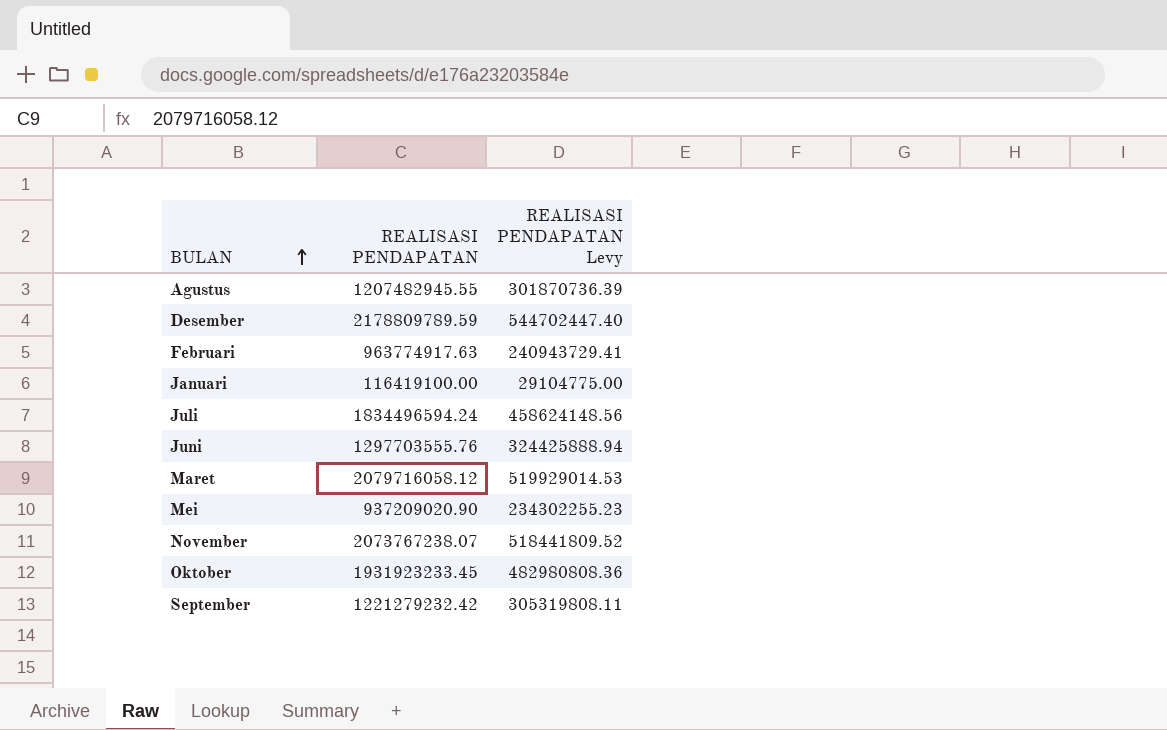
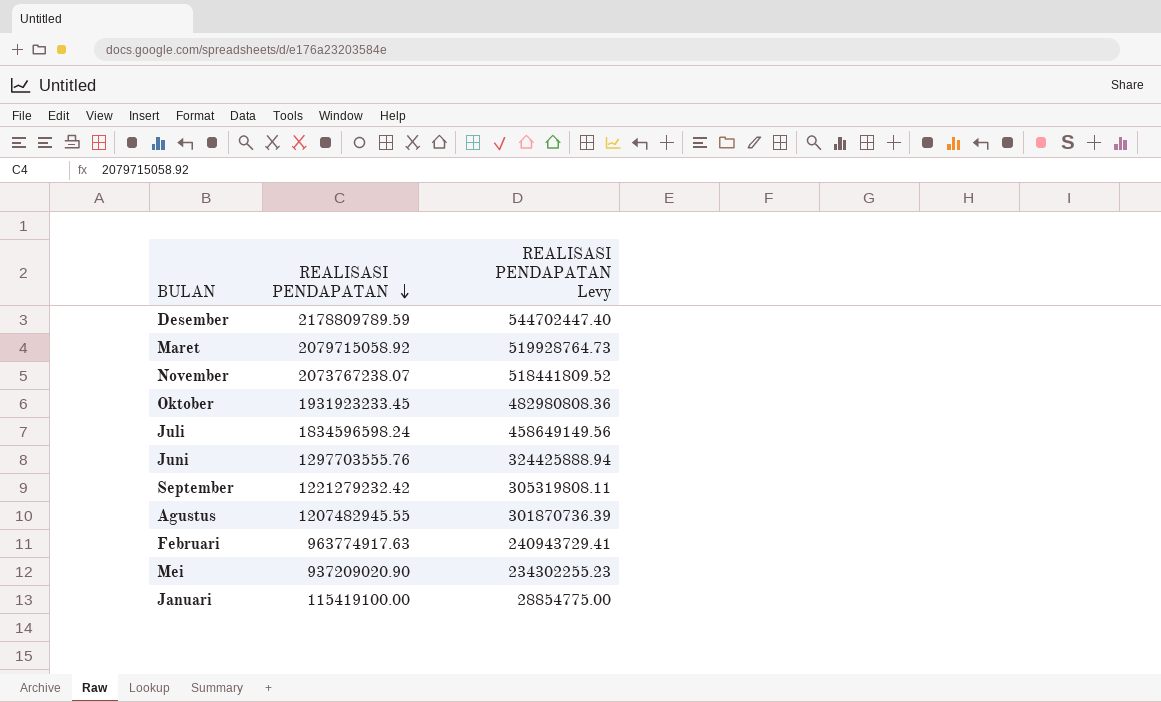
row order: BULAN ascending -> REALISASI PENDAPATAN descending
Maret | REALISASI PENDAPATAN: 2079716058.12 -> 2079715058.92
Maret | REALISASI PENDAPATAN Levy: 519929014.53 -> 519928764.73
Juli | REALISASI PENDAPATAN: 1834496594.24 -> 1834596598.24
Juli | REALISASI PENDAPATAN Levy: 458624148.56 -> 458649149.56
Januari | REALISASI PENDAPATAN: 116419100.00 -> 115419100.00
Januari | REALISASI PENDAPATAN Levy: 29104775.00 -> 28854775.00

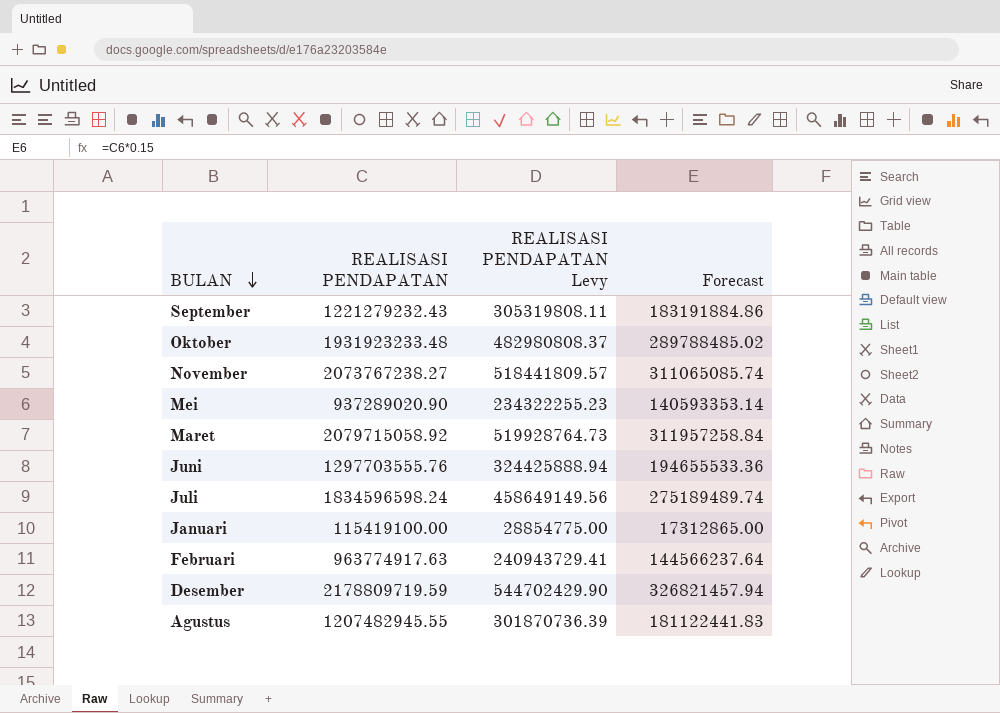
row order: REALISASI PENDAPATAN descending -> BULAN descending
column Forecast | formula: none -> [REALISASI PENDAPATAN] * 0.15
September | REALISASI PENDAPATAN: 1221279232.42 -> 1221279232.43
Oktober | REALISASI PENDAPATAN: 1931923233.45 -> 1931923233.48
Oktober | REALISASI PENDAPATAN Levy: 482980808.36 -> 482980808.37
November | REALISASI PENDAPATAN: 2073767238.07 -> 2073767238.27
November | REALISASI PENDAPATAN Levy: 518441809.52 -> 518441809.57
Mei | REALISASI PENDAPATAN: 937209020.90 -> 937289020.90
Mei | REALISASI PENDAPATAN Levy: 234302255.23 -> 234322255.23
Desember | REALISASI PENDAPATAN: 2178809789.59 -> 2178809719.59
Desember | REALISASI PENDAPATAN Levy: 544702447.40 -> 544702429.90

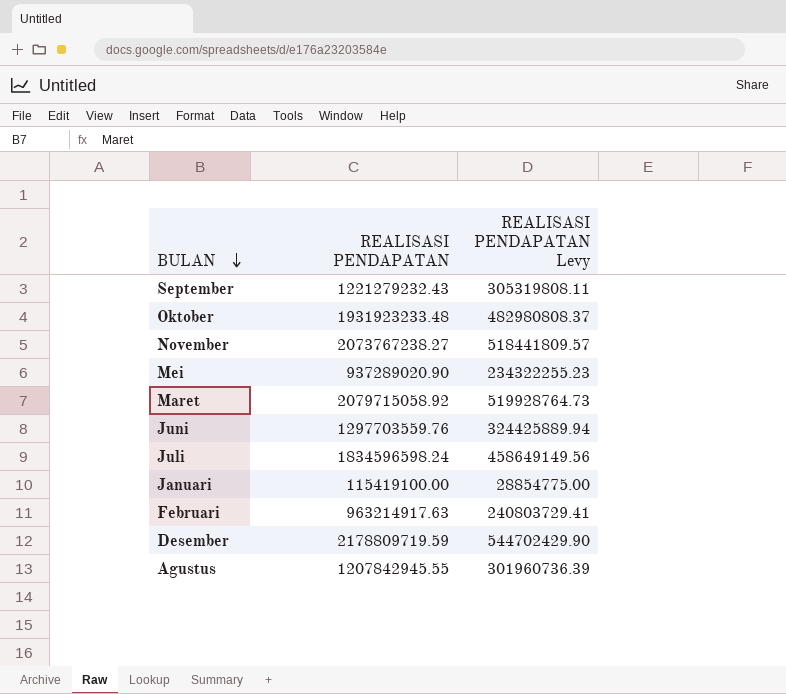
column Forecast | formula: [REALISASI PENDAPATAN] * 0.15 -> none
Juni | REALISASI PENDAPATAN: 1297703555.76 -> 1297703559.76
Juni | REALISASI PENDAPATAN Levy: 324425888.94 -> 324425889.94
Februari | REALISASI PENDAPATAN: 963774917.63 -> 963214917.63
Februari | REALISASI PENDAPATAN Levy: 240943729.41 -> 240803729.41
Agustus | REALISASI PENDAPATAN: 1207482945.55 -> 1207842945.55
Agustus | REALISASI PENDAPATAN Levy: 301870736.39 -> 301960736.39

